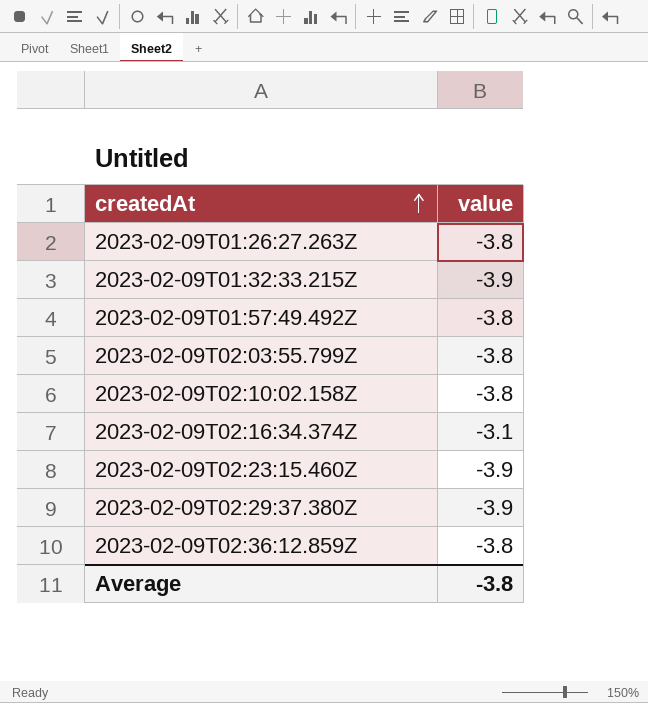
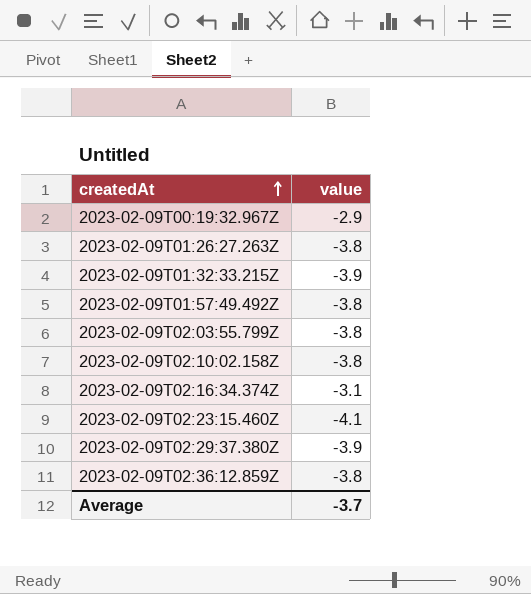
row 2023-02-09T00:19:32.967Z: none -> -2.9
2023-02-09T02:23:15.460Z | value: -3.9 -> -4.1
Average | value: -3.8 -> -3.7

